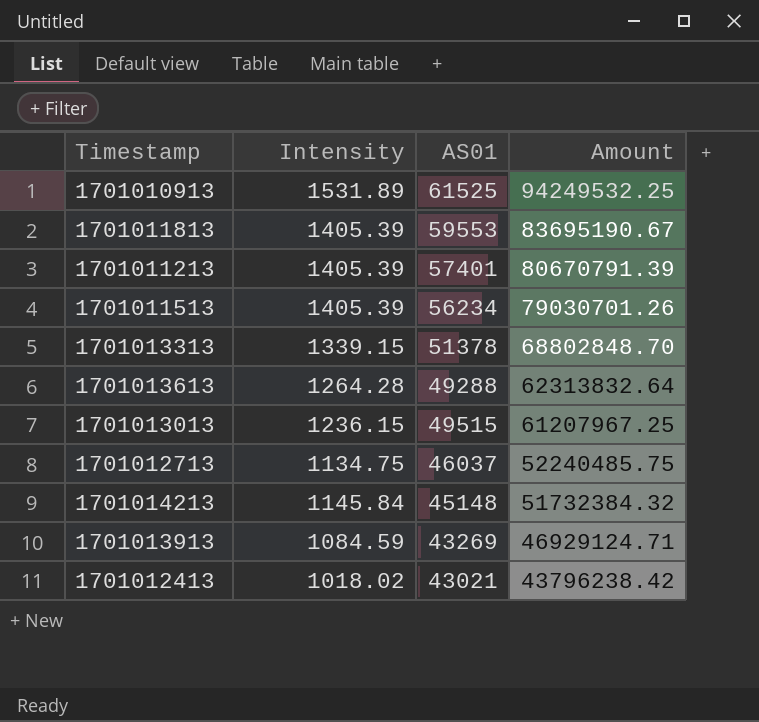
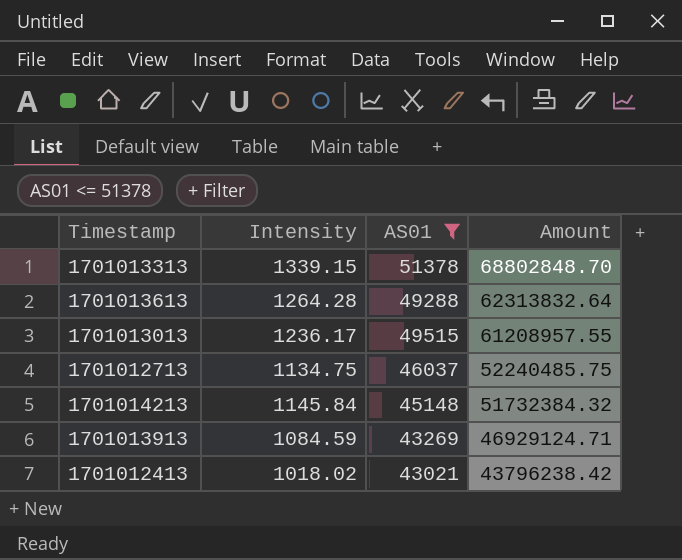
filter: none -> AS01 <= 51378
1701013013 | Intensity: 1236.15 -> 1236.17
1701013013 | Amount: 61207967.25 -> 61208957.55

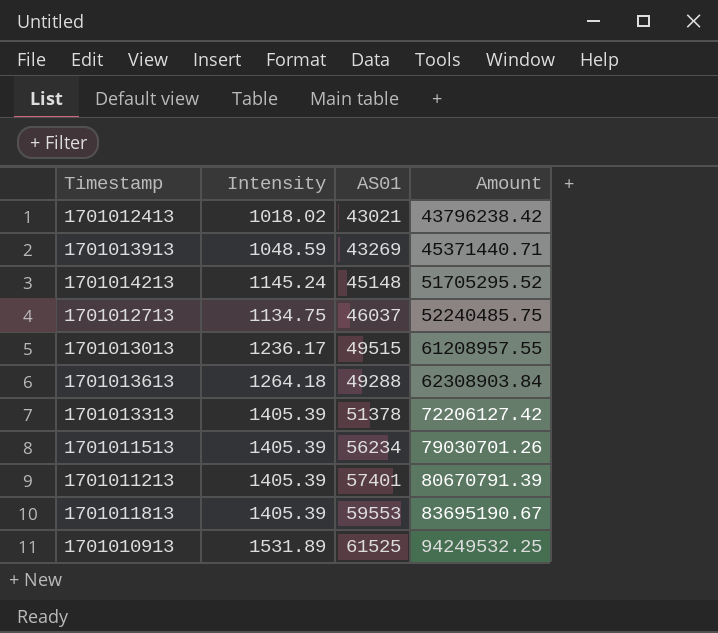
filter: AS01 <= 51378 -> none
row order: Amount descending -> Amount ascending
1701013913 | Intensity: 1084.59 -> 1048.59
1701013913 | Amount: 46929124.71 -> 45371440.71
1701014213 | Intensity: 1145.84 -> 1145.24
1701014213 | Amount: 51732384.32 -> 51705295.52
1701013613 | Intensity: 1264.28 -> 1264.18
1701013613 | Amount: 62313832.64 -> 62308903.84
1701013313 | Intensity: 1339.15 -> 1405.39
1701013313 | Amount: 68802848.70 -> 72206127.42

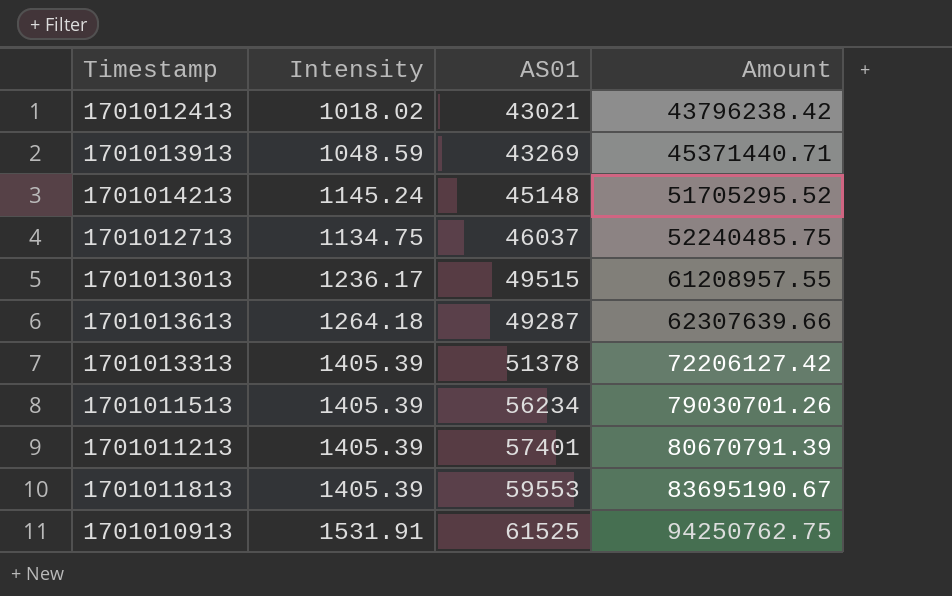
1701013613 | AS01: 49288 -> 49287
1701013613 | Amount: 62308903.84 -> 62307639.66
1701010913 | Intensity: 1531.89 -> 1531.91
1701010913 | Amount: 94249532.25 -> 94250762.75

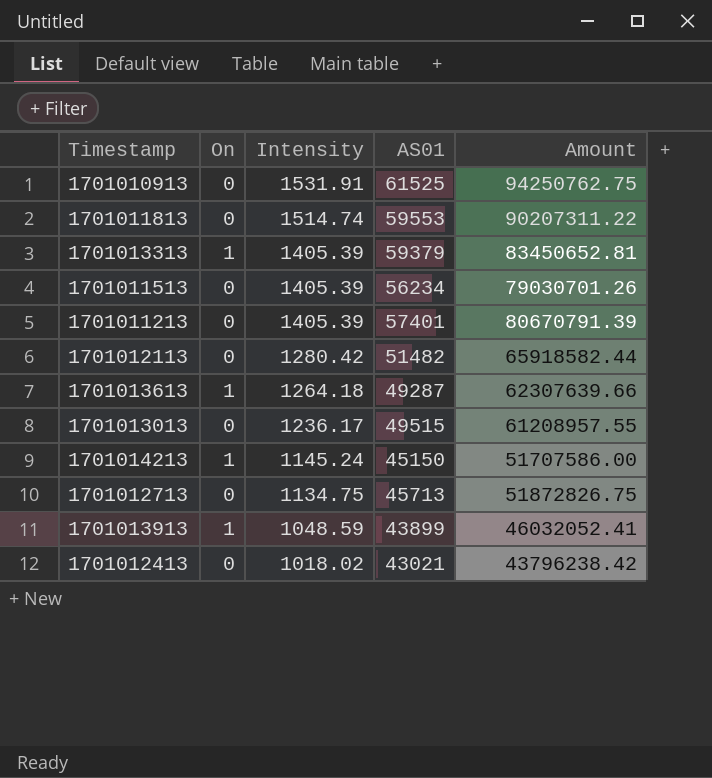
row order: Amount ascending -> Intensity descending
column On | position: none -> 2
1701011813 | Intensity: 1405.39 -> 1514.74
1701011813 | Amount: 83695190.67 -> 90207311.22
1701013313 | AS01: 51378 -> 59379
1701013313 | Amount: 72206127.42 -> 83450652.81
row 1701012113: none -> 0 | 1280.42 | 51482 | 65918582.44
1701014213 | AS01: 45148 -> 45150
1701014213 | Amount: 51705295.52 -> 51707586.00
1701012713 | AS01: 46037 -> 45713
1701012713 | Amount: 52240485.75 -> 51872826.75
1701013913 | AS01: 43269 -> 43899
1701013913 | Amount: 45371440.71 -> 46032052.41

